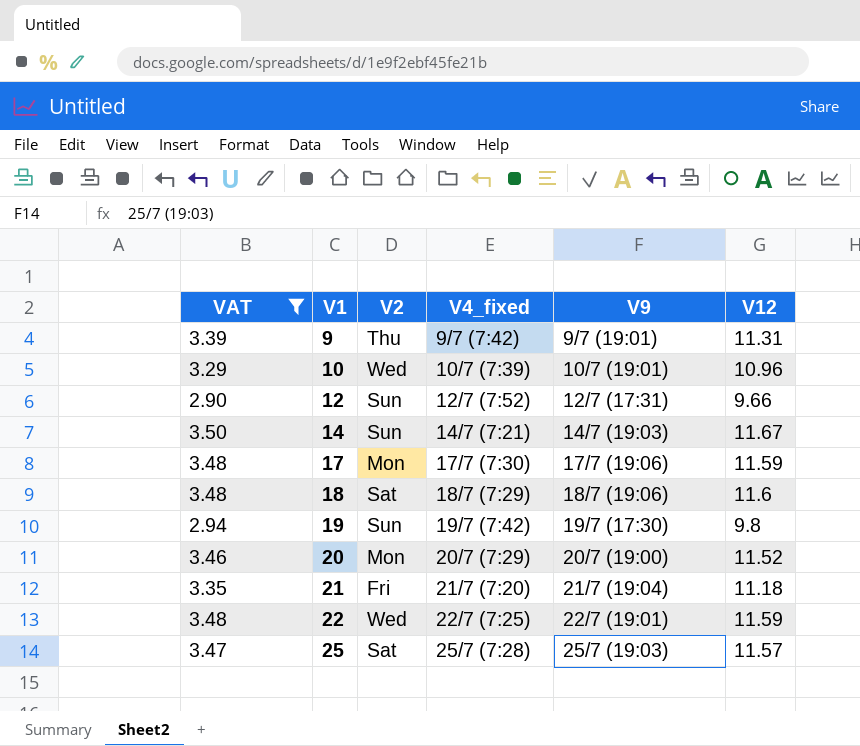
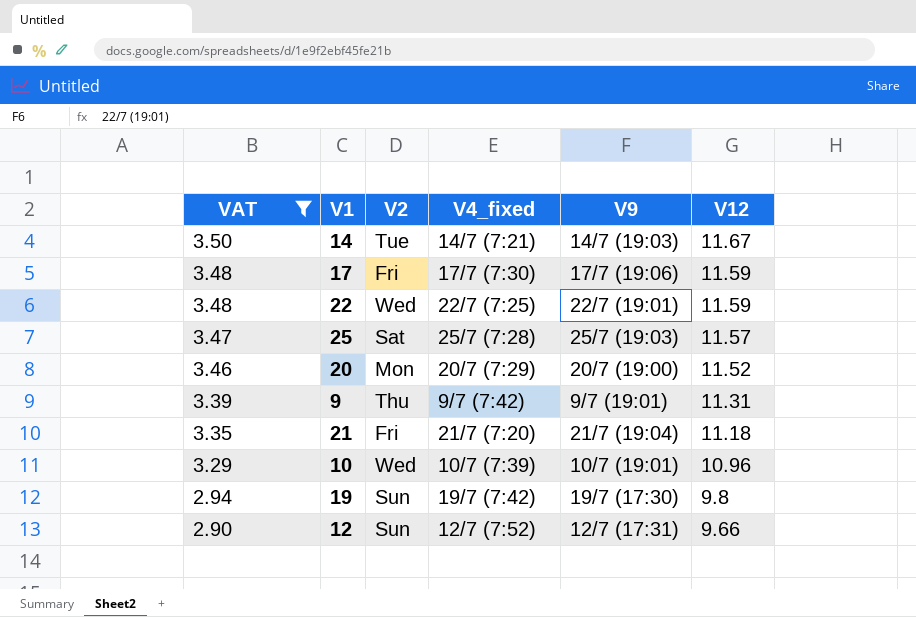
row order: V1 ascending -> VAT descending
row 18: 3.48 | Sat | 18/7 (7:29) | 18/7 (19:06) | 11.6 -> none
14 | V2: Sun -> Tue
17 | V2: Mon -> Fri

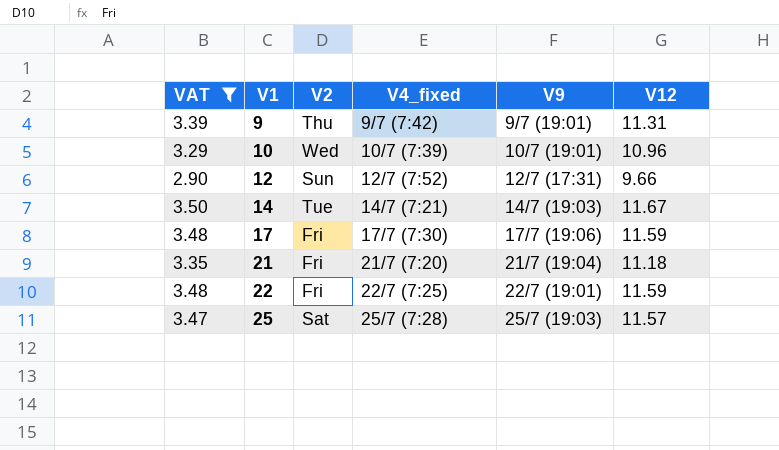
row order: VAT descending -> V1 ascending
row 20: 3.46 | Mon | 20/7 (7:29) | 20/7 (19:00) | 11.52 -> none
row 19: 2.94 | Sun | 19/7 (7:42) | 19/7 (17:30) | 9.8 -> none
22 | V2: Wed -> Fri

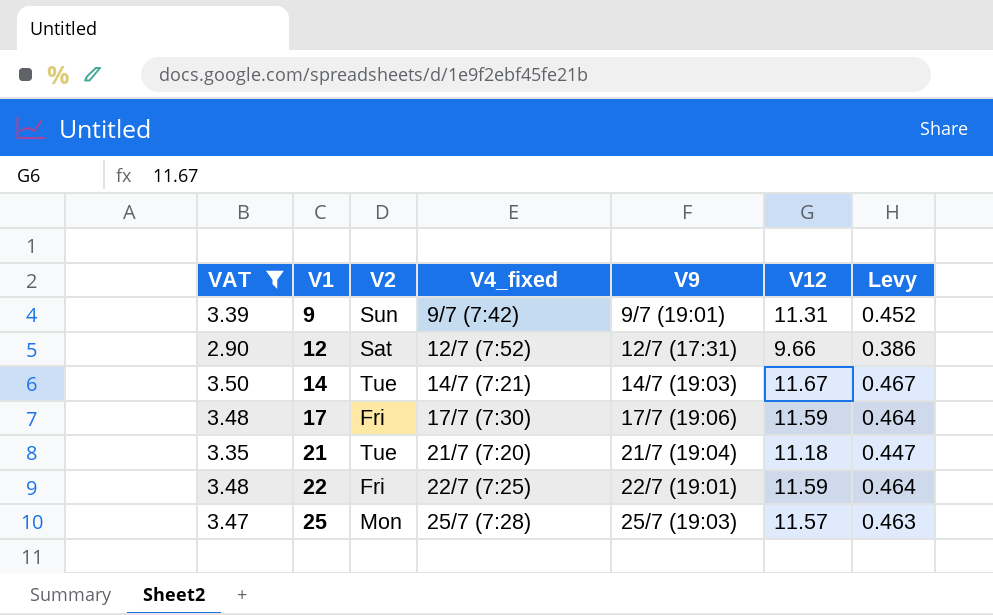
column Levy | formula: none -> [V12] * 0.04
row 10: 3.29 | Wed | 10/7 (7:39) | 10/7 (19:01) | 10.96 -> none
9 | V2: Thu -> Sun
12 | V2: Sun -> Sat
21 | V2: Fri -> Tue
25 | V2: Sat -> Mon

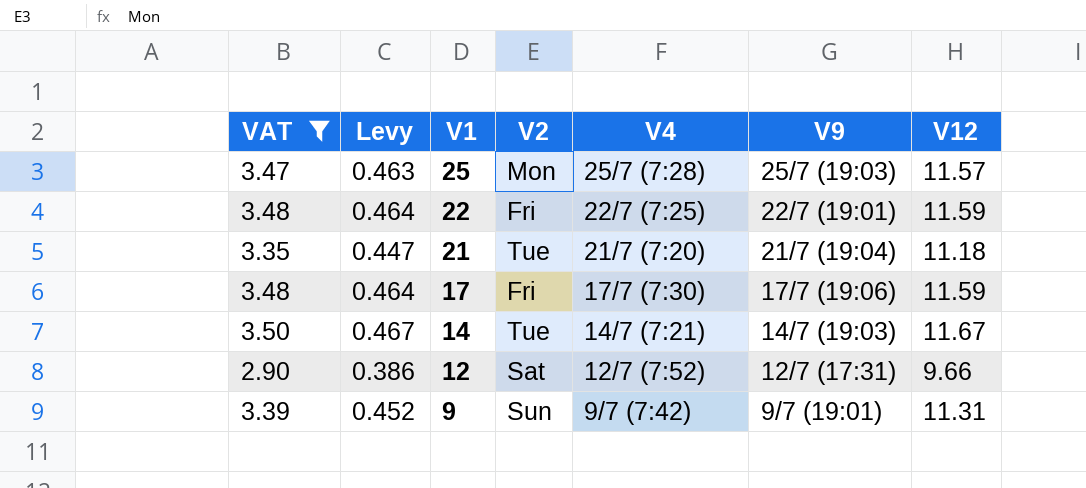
row order: V1 ascending -> V1 descending
column Levy | position: 7 -> 2
column name: V4_fixed -> V4

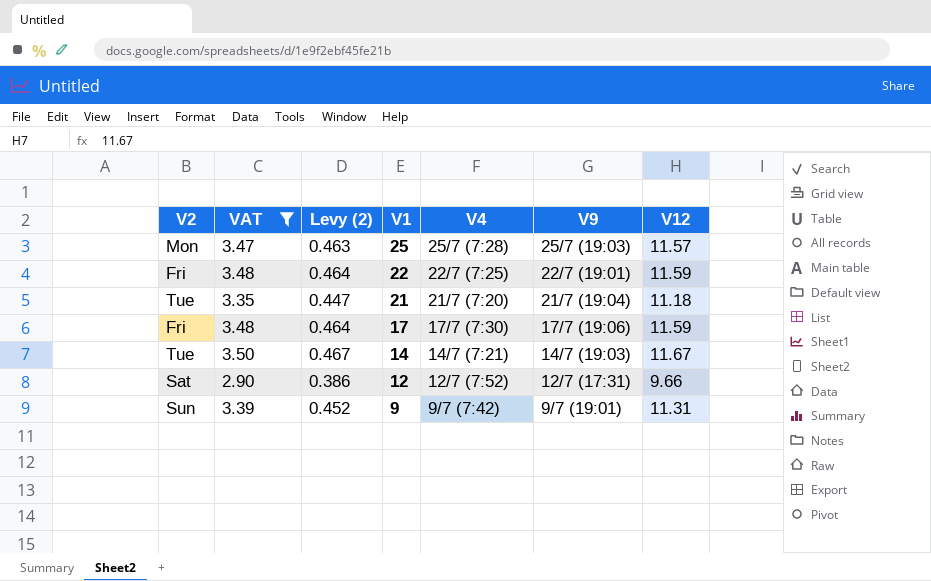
column V2 | position: 4 -> 1
column name: Levy -> Levy (2)

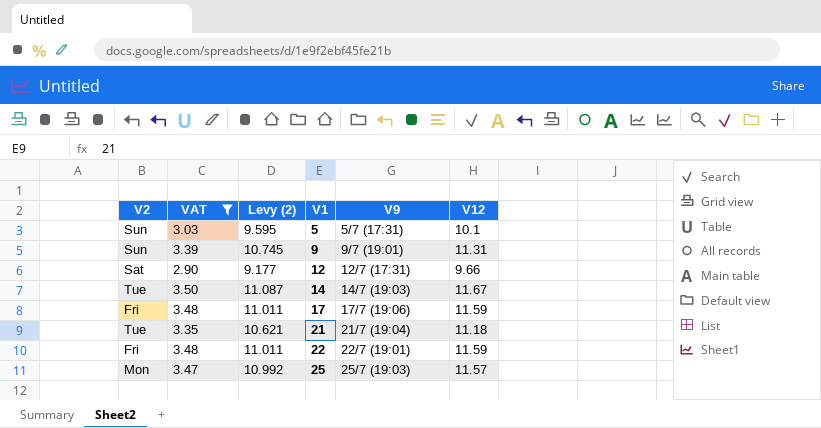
row order: V1 descending -> V1 ascending
column V4 | position: 5 -> none
column Levy (2) | formula: [V12] * 0.04 -> [V12] * 0.95
row 5: none -> Sun | 3.03 | 9.595 | 5/7 (17:31) | 10.1

